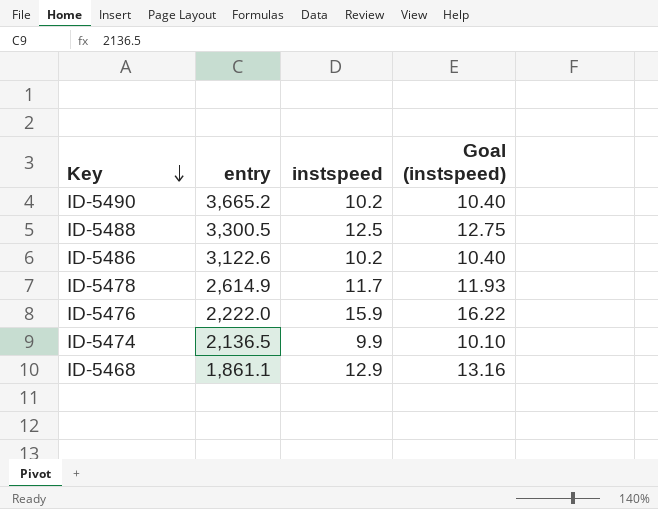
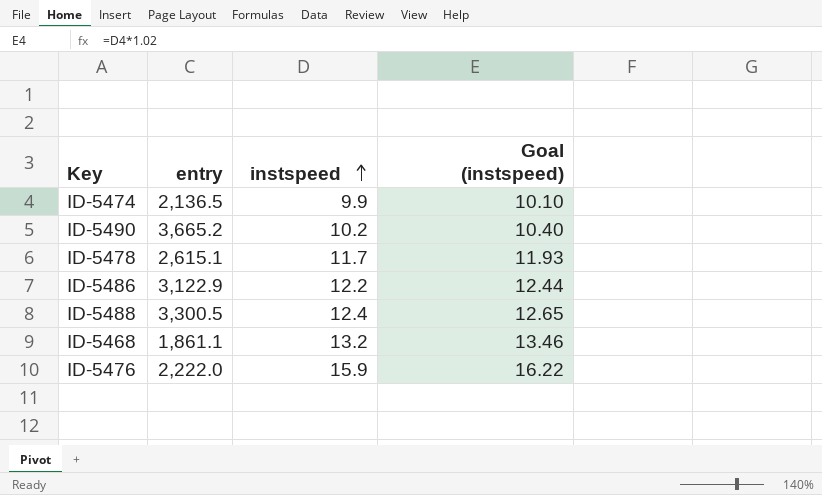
row order: Key descending -> instspeed ascending
ID-5478 | entry: 2,614.9 -> 2,615.1
ID-5486 | entry: 3,122.6 -> 3,122.9
ID-5486 | instspeed: 10.2 -> 12.2
ID-5486 | Goal (instspeed): 10.40 -> 12.44
ID-5488 | instspeed: 12.5 -> 12.4
ID-5488 | Goal (instspeed): 12.75 -> 12.65
ID-5468 | instspeed: 12.9 -> 13.2
ID-5468 | Goal (instspeed): 13.16 -> 13.46

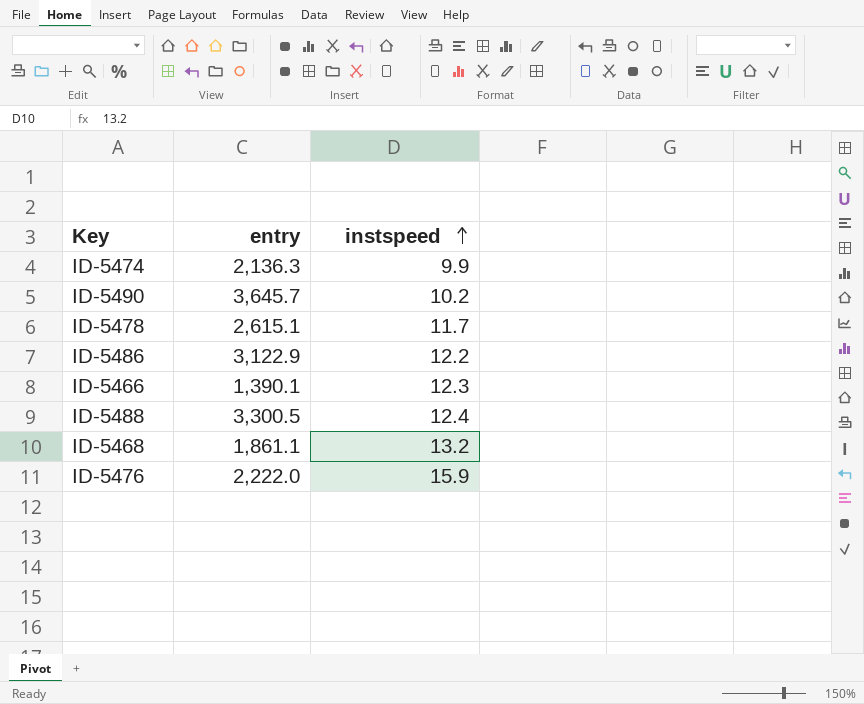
column Goal (instspeed) | formula: [instspeed] * 1.02 -> none
ID-5474 | entry: 2,136.5 -> 2,136.3
ID-5490 | entry: 3,665.2 -> 3,645.7
row ID-5466: none -> 1,390.1 | 12.3

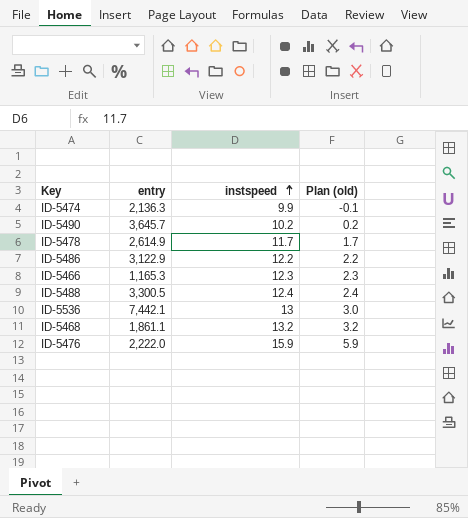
column Plan (old) | formula: none -> [instspeed] - 10
ID-5478 | entry: 2,615.1 -> 2,614.9
ID-5466 | entry: 1,390.1 -> 1,165.3
row ID-5536: none -> 7,442.1 | 13 | 3.0

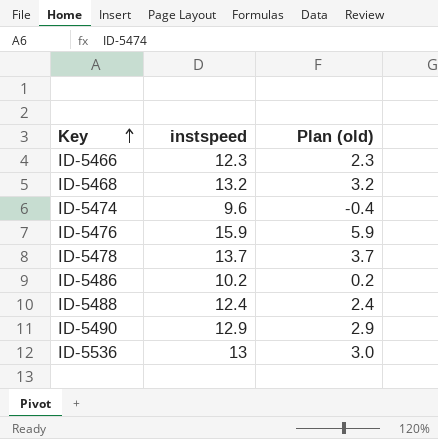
row order: instspeed ascending -> Key ascending
column entry | position: 2 -> none
ID-5474 | instspeed: 9.9 -> 9.6
ID-5474 | Plan (old): -0.1 -> -0.4
ID-5478 | instspeed: 11.7 -> 13.7
ID-5478 | Plan (old): 1.7 -> 3.7
ID-5486 | instspeed: 12.2 -> 10.2
ID-5486 | Plan (old): 2.2 -> 0.2
ID-5490 | instspeed: 10.2 -> 12.9
ID-5490 | Plan (old): 0.2 -> 2.9

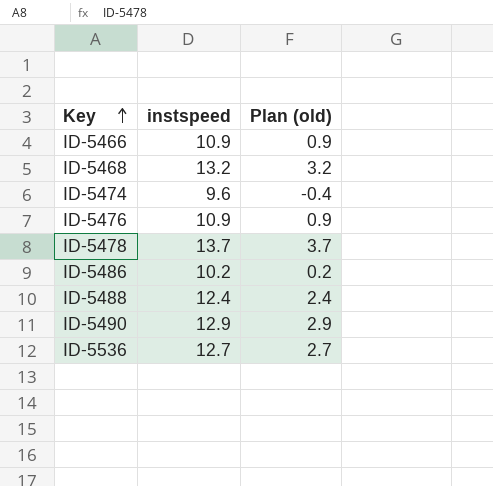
ID-5466 | instspeed: 12.3 -> 10.9
ID-5466 | Plan (old): 2.3 -> 0.9
ID-5476 | instspeed: 15.9 -> 10.9
ID-5476 | Plan (old): 5.9 -> 0.9
ID-5536 | instspeed: 13 -> 12.7
ID-5536 | Plan (old): 3.0 -> 2.7

